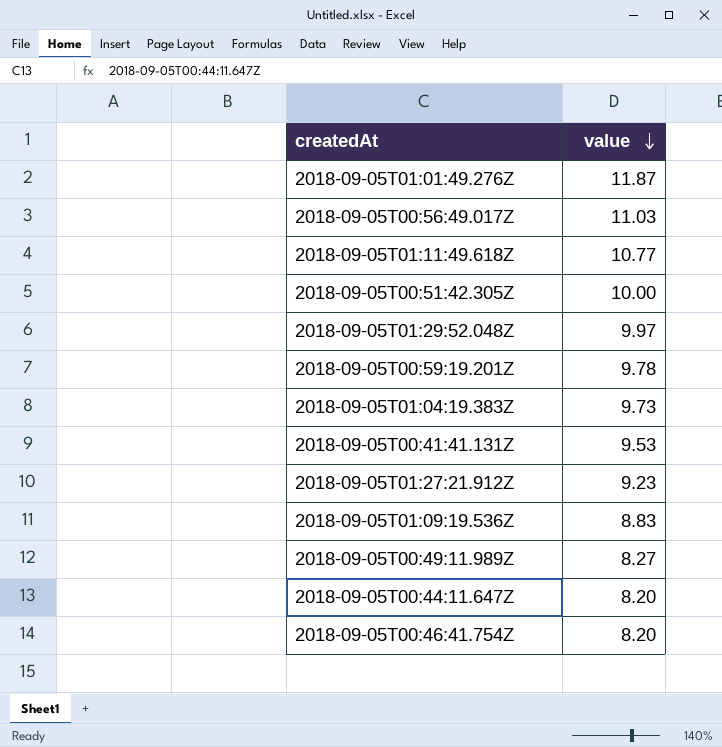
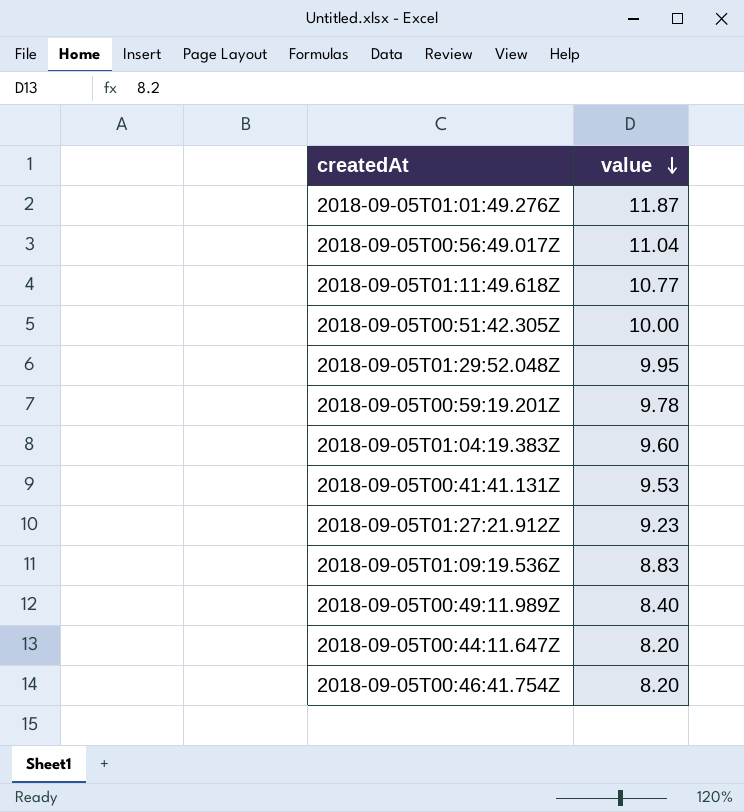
2018-09-05T00:56:49.017Z | value: 11.03 -> 11.04
2018-09-05T01:29:52.048Z | value: 9.97 -> 9.95
2018-09-05T01:04:19.383Z | value: 9.73 -> 9.60
2018-09-05T00:49:11.989Z | value: 8.27 -> 8.40

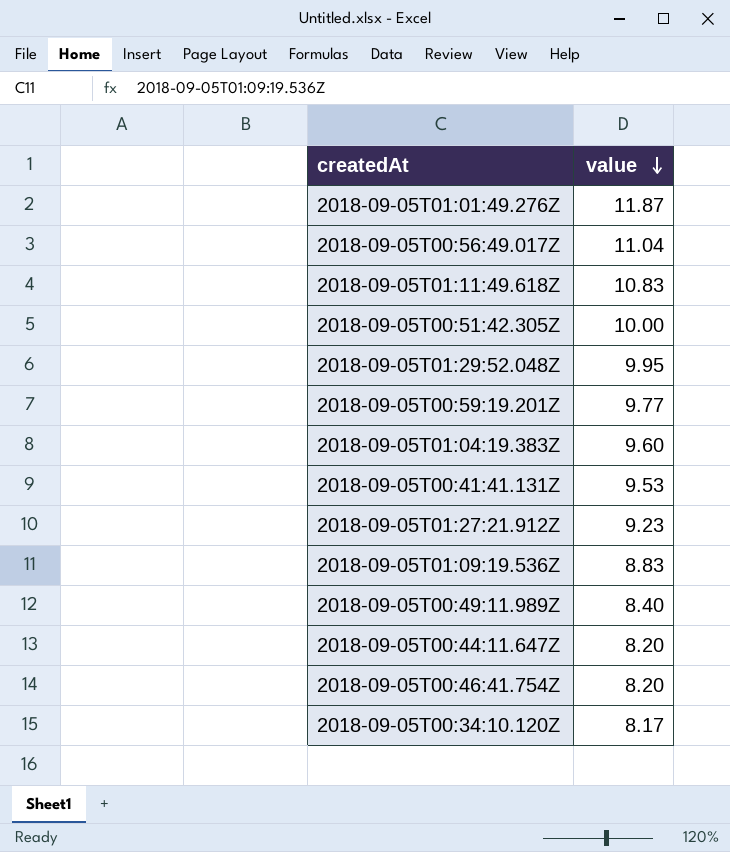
2018-09-05T01:11:49.618Z | value: 10.77 -> 10.83
2018-09-05T00:59:19.201Z | value: 9.78 -> 9.77
row 2018-09-05T00:34:10.120Z: none -> 8.17

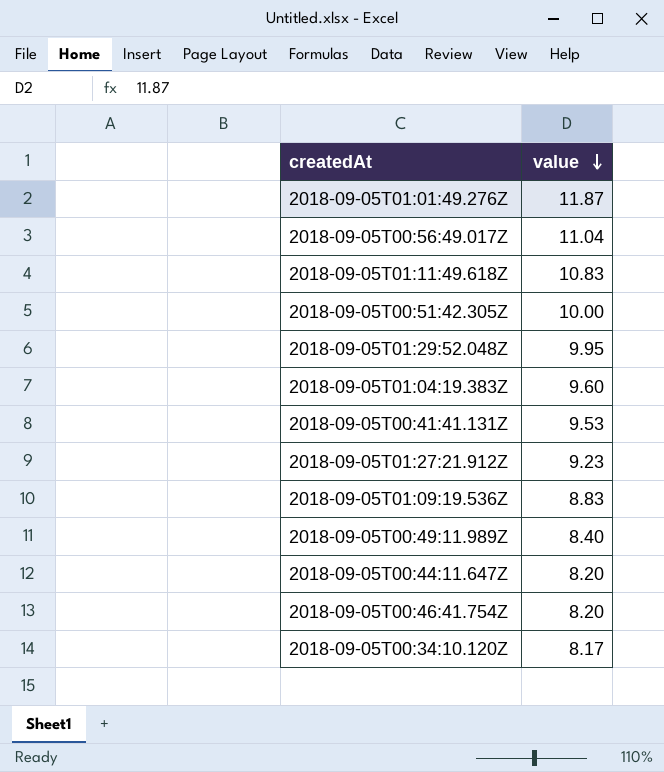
row 2018-09-05T00:59:19.201Z: 9.77 -> none

